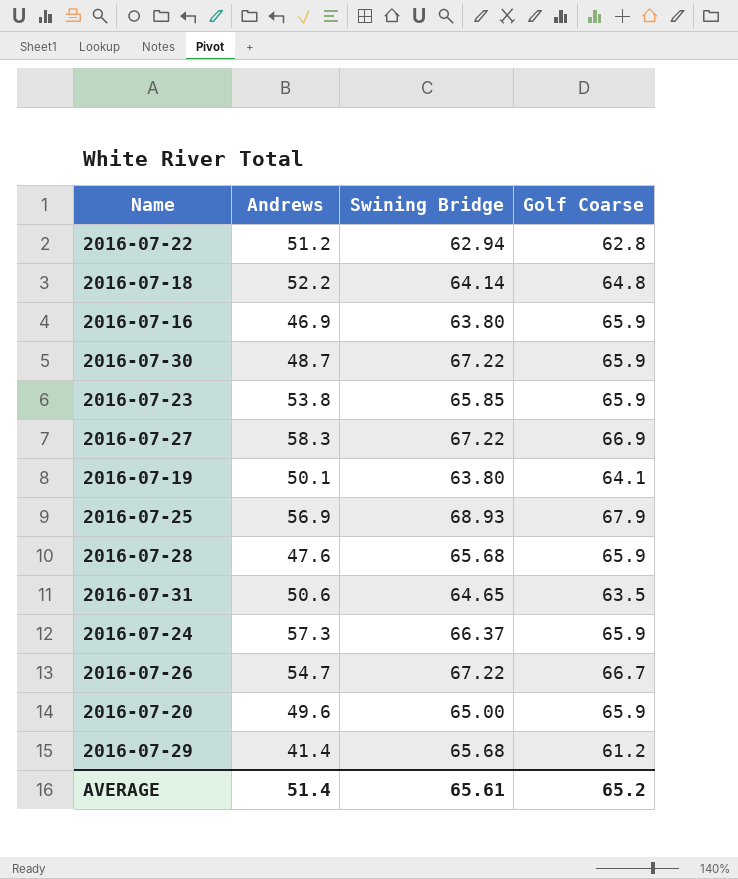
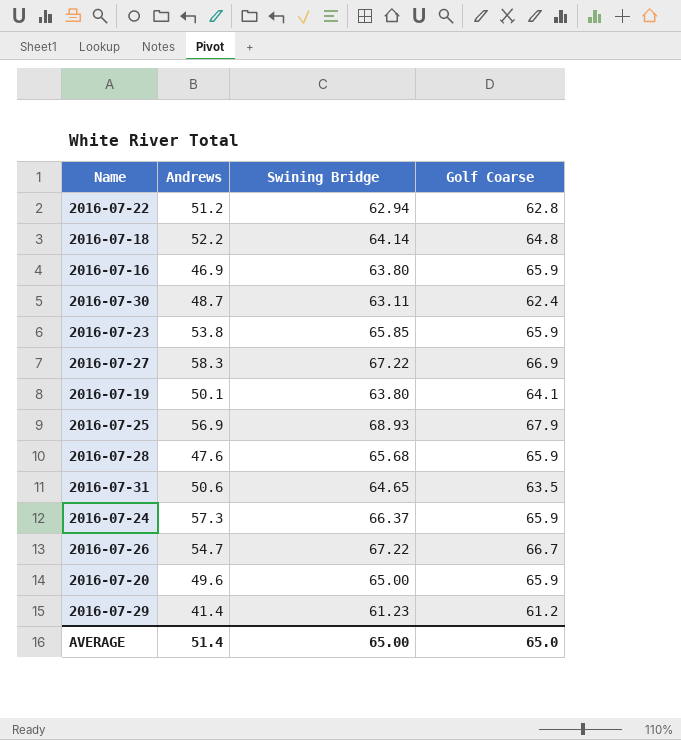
2016-07-30 | Swining Bridge: 67.22 -> 63.11
2016-07-30 | Golf Coarse: 65.9 -> 62.4
2016-07-29 | Swining Bridge: 65.68 -> 61.23
AVERAGE | Swining Bridge: 65.61 -> 65.00
AVERAGE | Golf Coarse: 65.2 -> 65.0

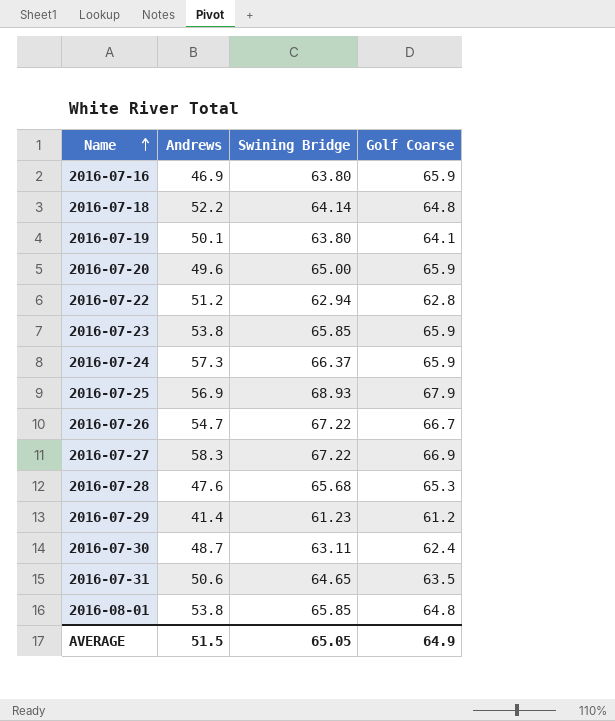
row order: none -> Name ascending
2016-07-28 | Golf Coarse: 65.9 -> 65.3
row 2016-08-01: none -> 53.8 | 65.85 | 64.8
AVERAGE | Andrews: 51.4 -> 51.5
AVERAGE | Swining Bridge: 65.00 -> 65.05
AVERAGE | Golf Coarse: 65.0 -> 64.9

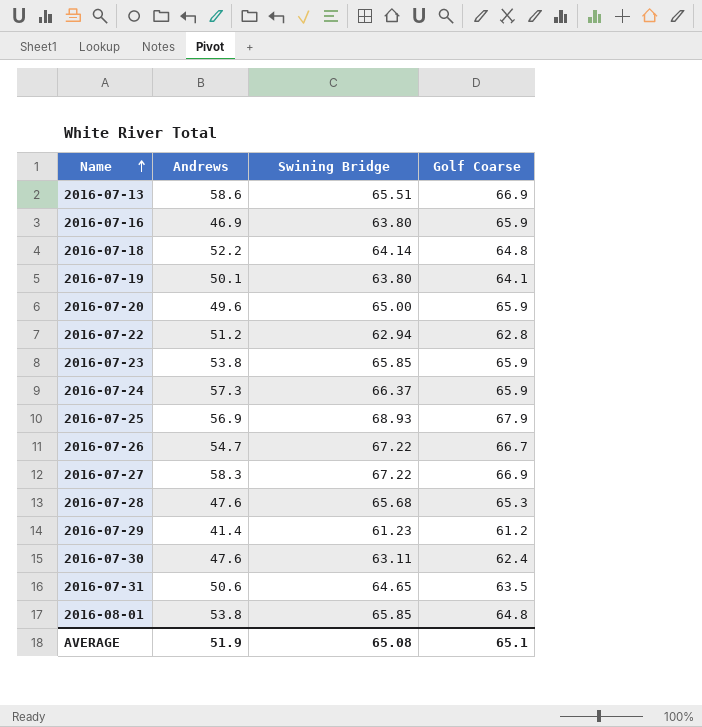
row 2016-07-13: none -> 58.6 | 65.51 | 66.9
2016-07-30 | Andrews: 48.7 -> 47.6
AVERAGE | Andrews: 51.5 -> 51.9
AVERAGE | Swining Bridge: 65.05 -> 65.08
AVERAGE | Golf Coarse: 64.9 -> 65.1

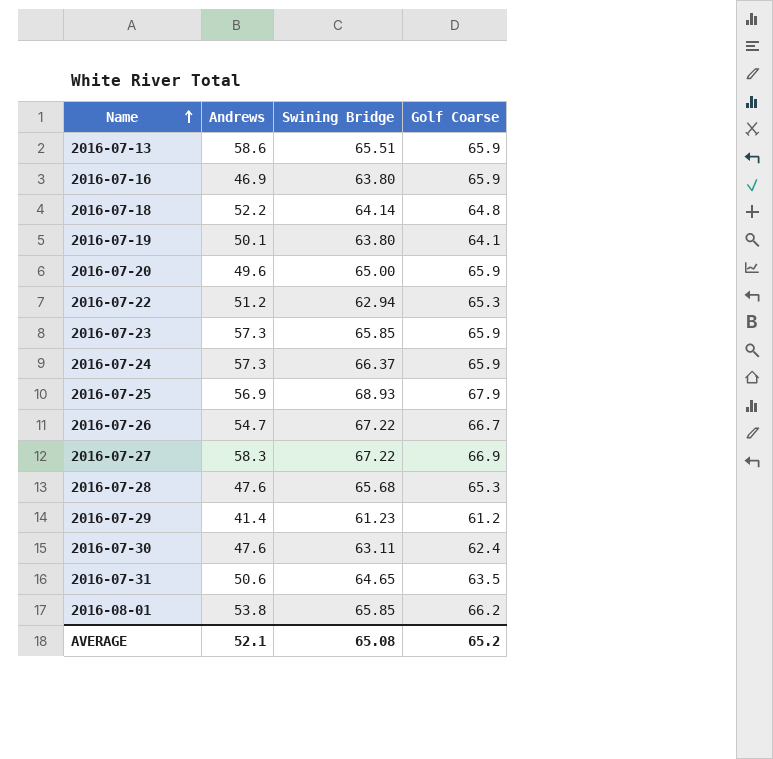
2016-07-13 | Golf Coarse: 66.9 -> 65.9
2016-07-22 | Golf Coarse: 62.8 -> 65.3
2016-07-23 | Andrews: 53.8 -> 57.3
2016-08-01 | Golf Coarse: 64.8 -> 66.2
AVERAGE | Andrews: 51.9 -> 52.1
AVERAGE | Golf Coarse: 65.1 -> 65.2

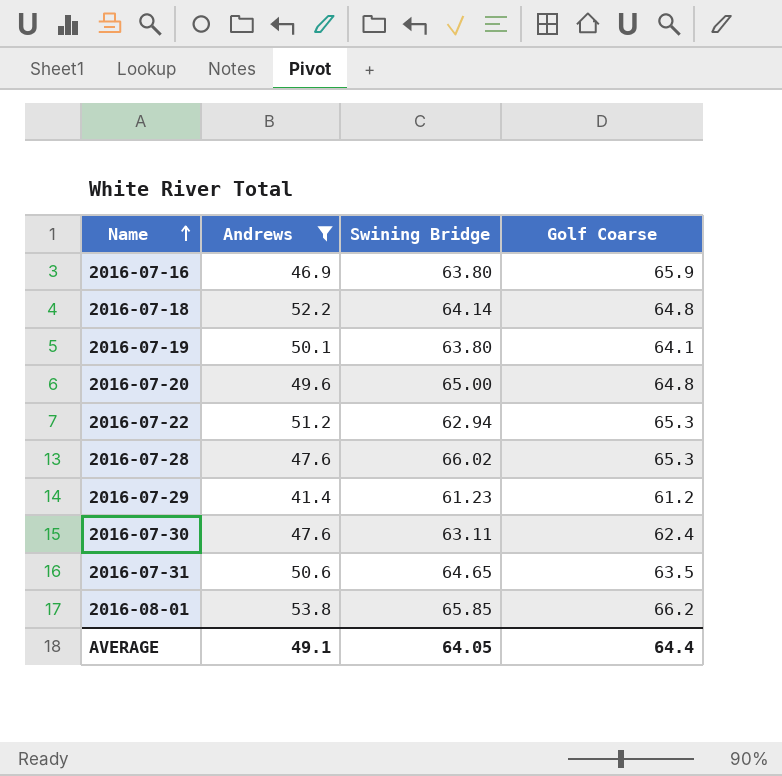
filter: none -> Andrews <= 53.8
2016-07-20 | Golf Coarse: 65.9 -> 64.8
2016-07-28 | Swining Bridge: 65.68 -> 66.02
AVERAGE | Andrews: 52.1 -> 49.1
AVERAGE | Swining Bridge: 65.08 -> 64.05
AVERAGE | Golf Coarse: 65.2 -> 64.4

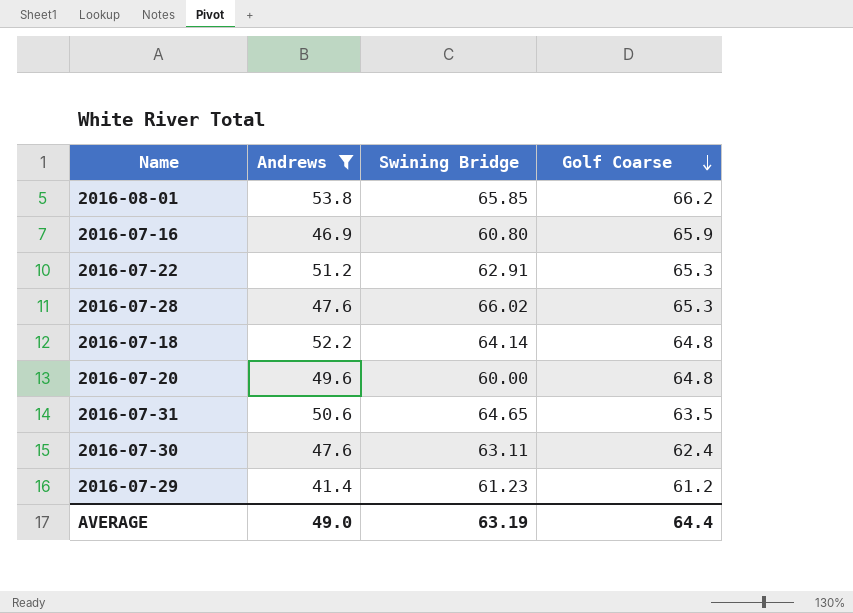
row order: Name ascending -> Golf Coarse descending
row 2016-07-19: 50.1 | 63.80 | 64.1 -> none
2016-07-16 | Swining Bridge: 63.80 -> 60.80
2016-07-22 | Swining Bridge: 62.94 -> 62.91
2016-07-20 | Swining Bridge: 65.00 -> 60.00
AVERAGE | Andrews: 49.1 -> 49.0
AVERAGE | Swining Bridge: 64.05 -> 63.19

